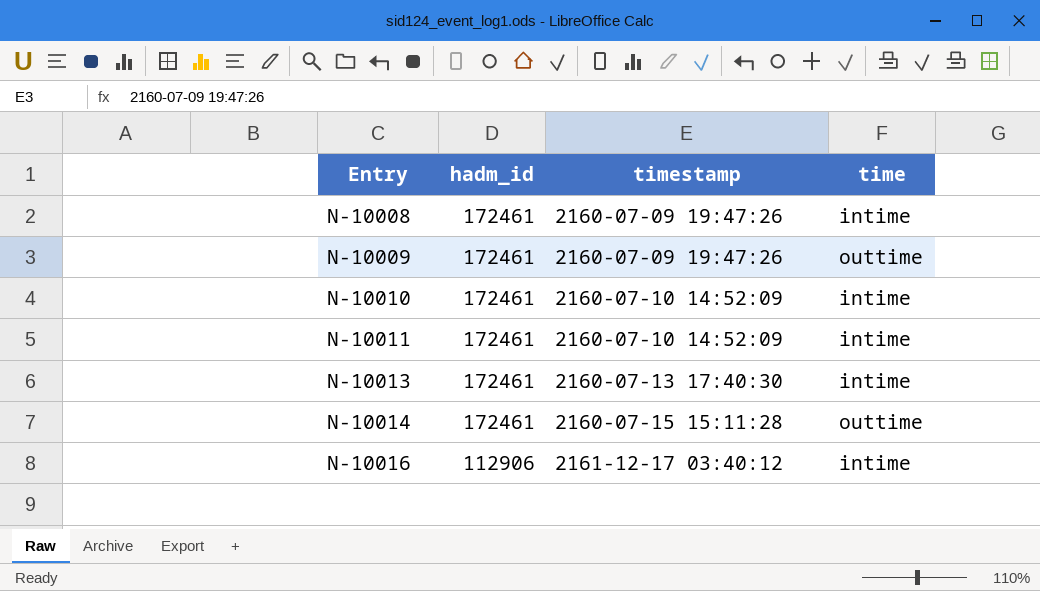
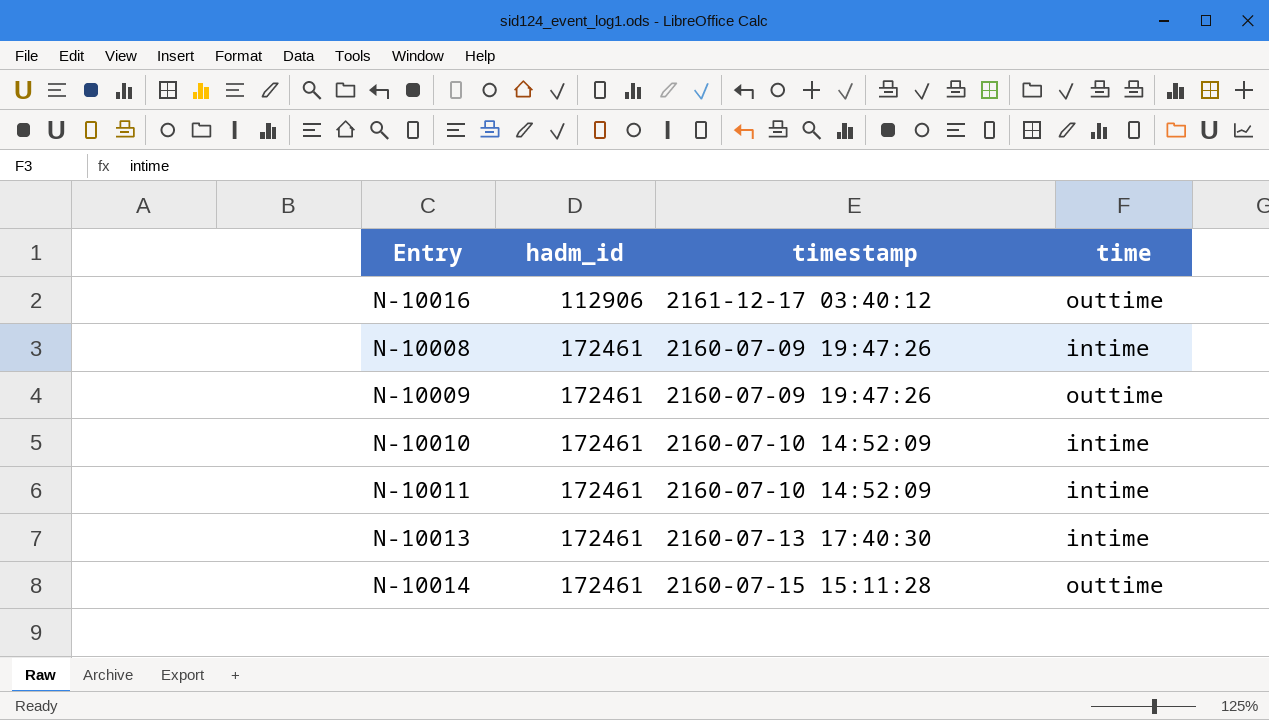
row order: Entry ascending -> hadm_id ascending
N-10016 | time: intime -> outtime

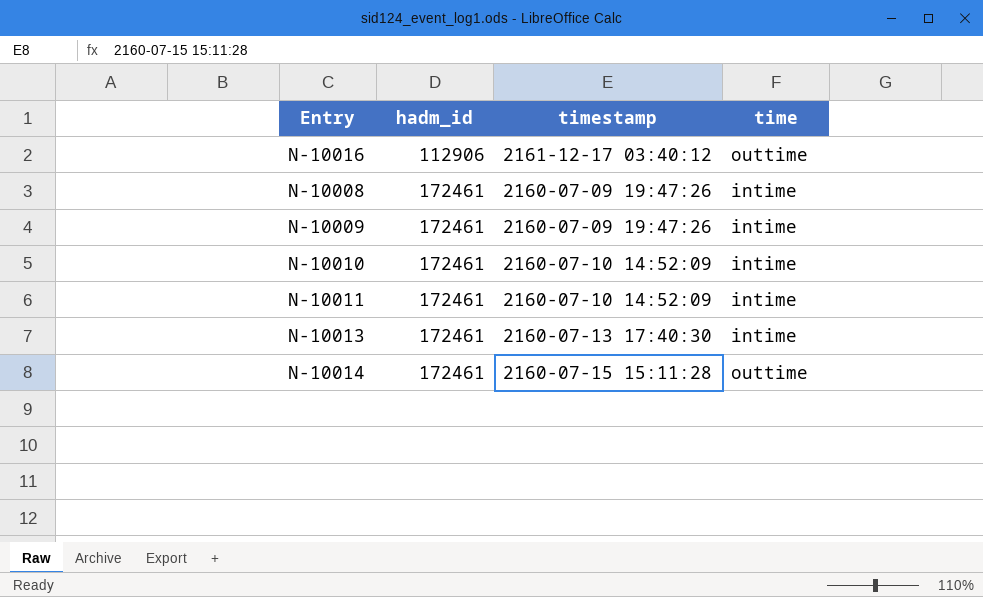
N-10009 | time: outtime -> intime

